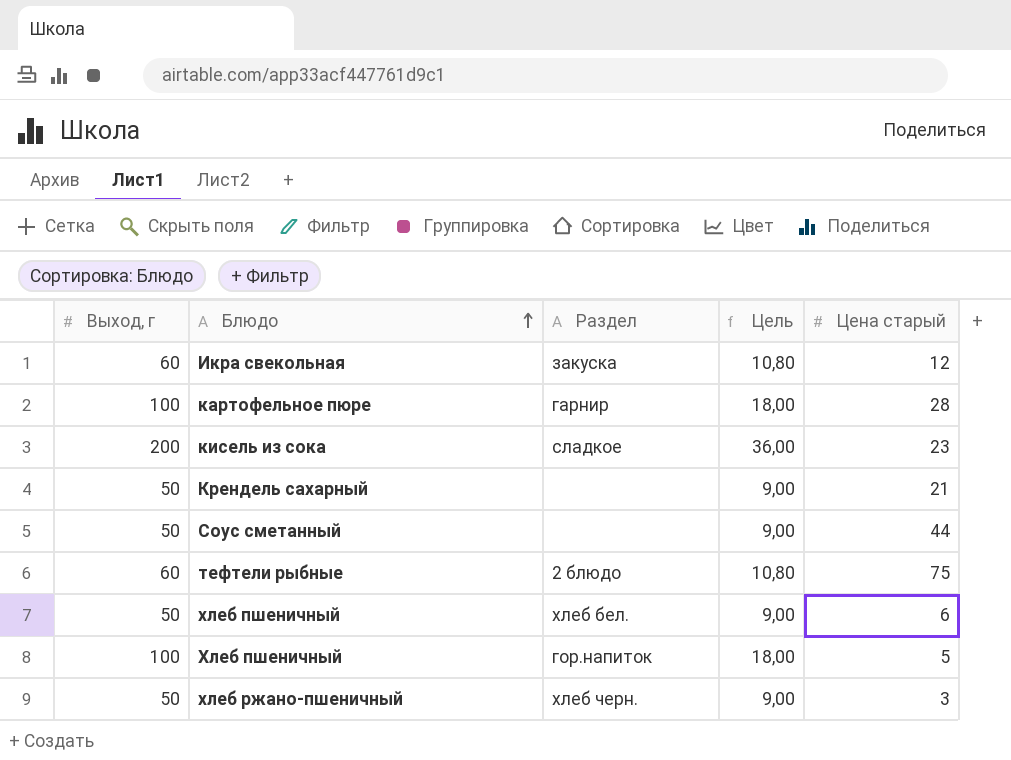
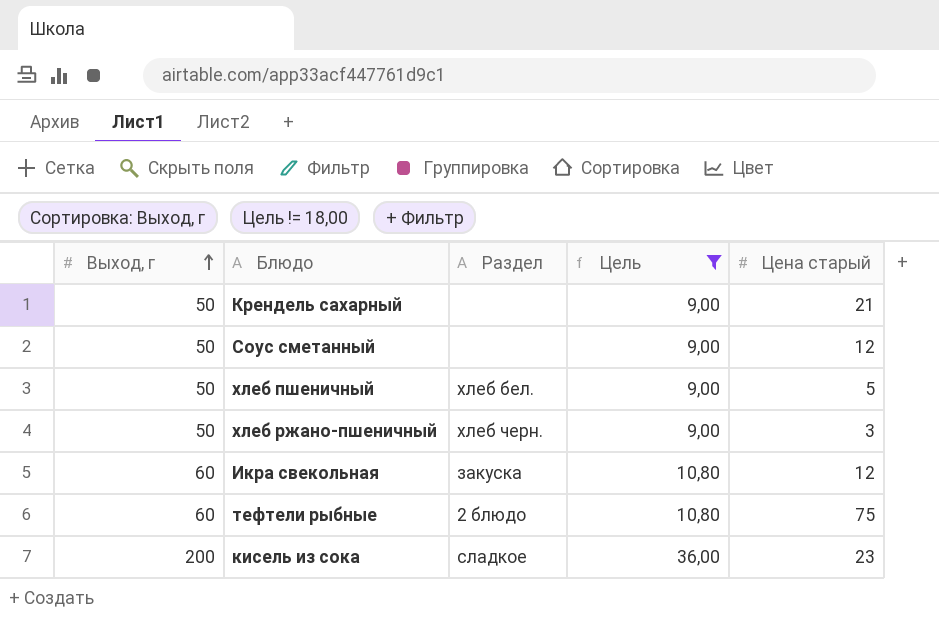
filter: none -> Цель != 18,00
row order: Блюдо ascending -> Выход, г ascending
Соус сметанный | Цена старый: 44 -> 12
хлеб пшеничный | Цена старый: 6 -> 5

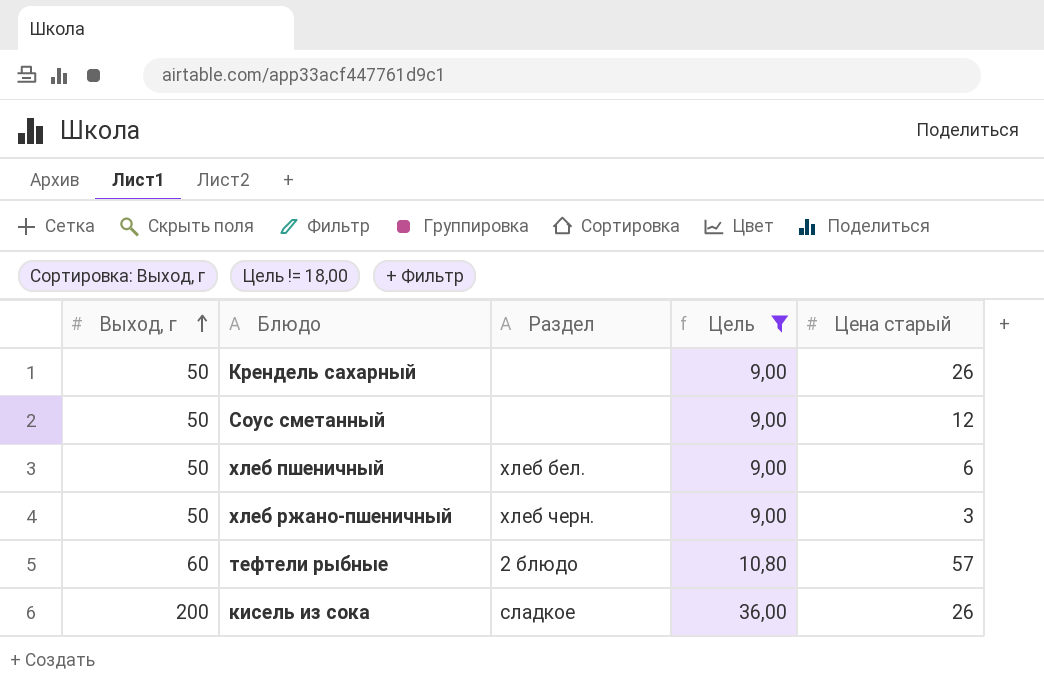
row Икра свекольная: 60 | закуска | 10,80 | 12 -> none
Крендель сахарный | Цена старый: 21 -> 26
хлеб пшеничный | Цена старый: 5 -> 6
тефтели рыбные | Цена старый: 75 -> 57
кисель из сока | Цена старый: 23 -> 26

